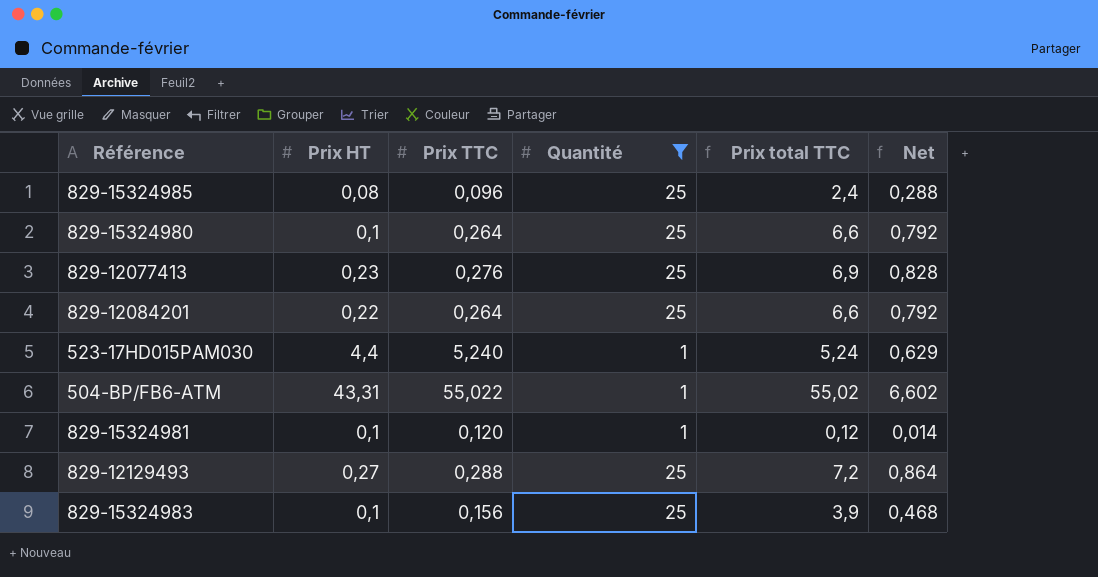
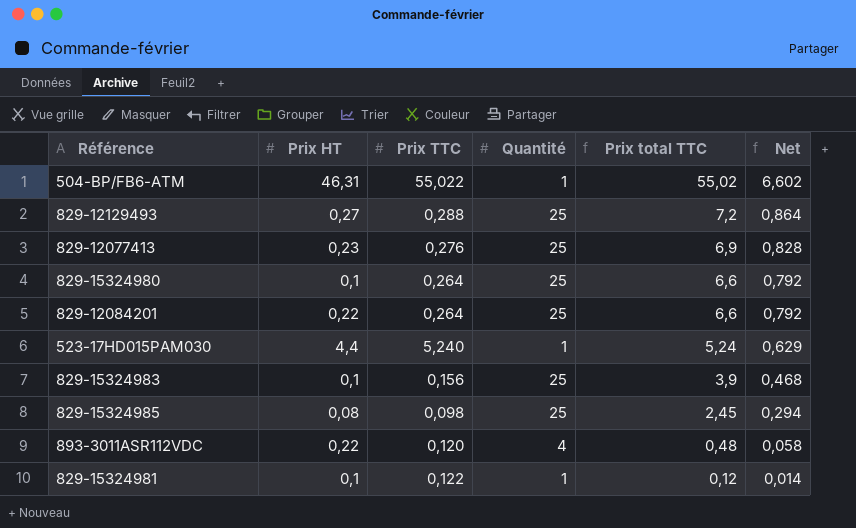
filter: Quantité != 4 -> none
row order: none -> Prix total TTC descending
504-BP/FB6-ATM | Prix HT: 43,31 -> 46,31
829-15324985 | Prix TTC: 0,096 -> 0,098
829-15324985 | Prix total TTC: 2,4 -> 2,45
829-15324985 | Net: 0,288 -> 0,294
829-15324981 | Prix TTC: 0,120 -> 0,122

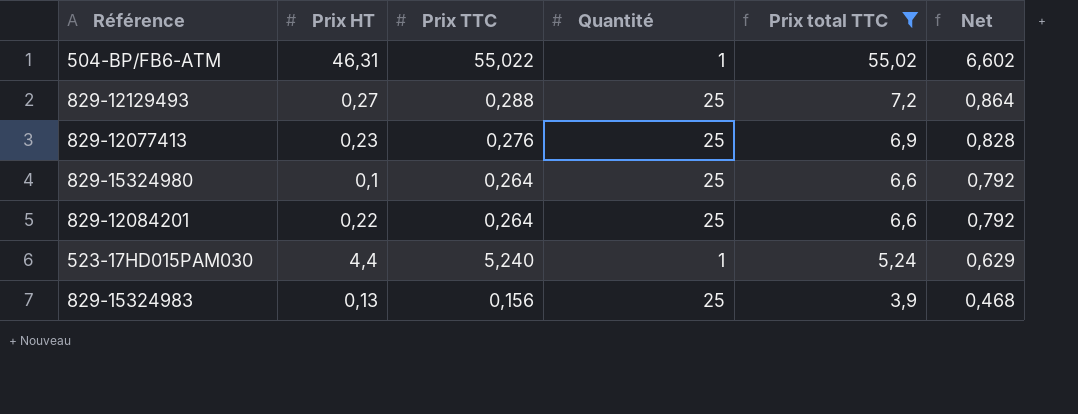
filter: none -> Prix total TTC >= 3,9
829-15324983 | Prix HT: 0,1 -> 0,13

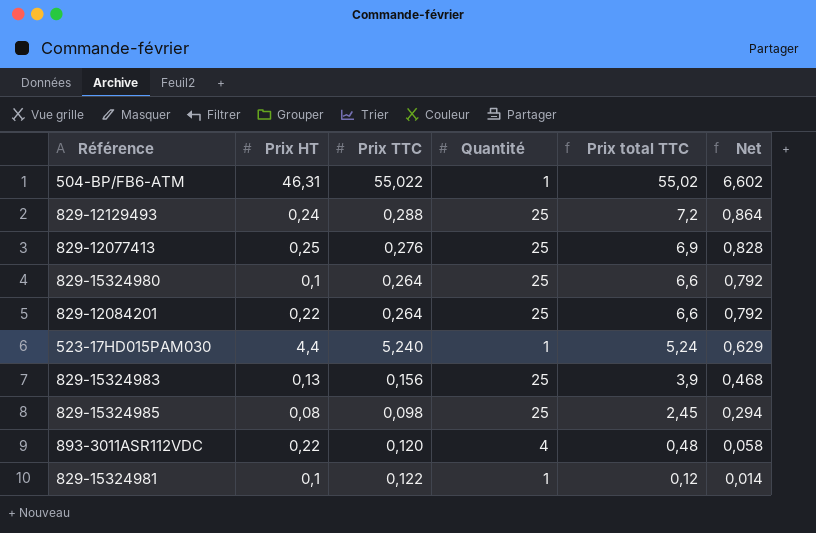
filter: Prix total TTC >= 3,9 -> none
829-12129493 | Prix HT: 0,27 -> 0,24
829-12077413 | Prix HT: 0,23 -> 0,25

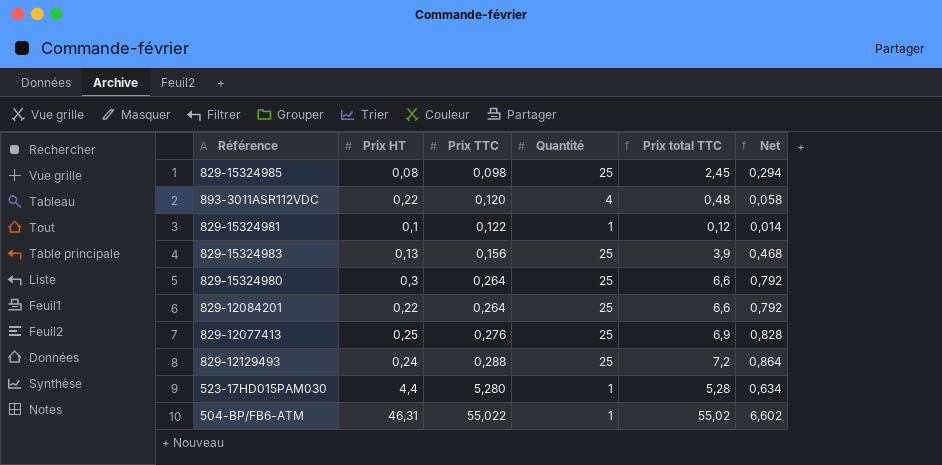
row order: Prix total TTC descending -> Prix TTC ascending
829-15324980 | Prix HT: 0,1 -> 0,3
523-17HD015PAM030 | Prix TTC: 5,240 -> 5,280
523-17HD015PAM030 | Prix total TTC: 5,24 -> 5,28
523-17HD015PAM030 | Net: 0,629 -> 0,634

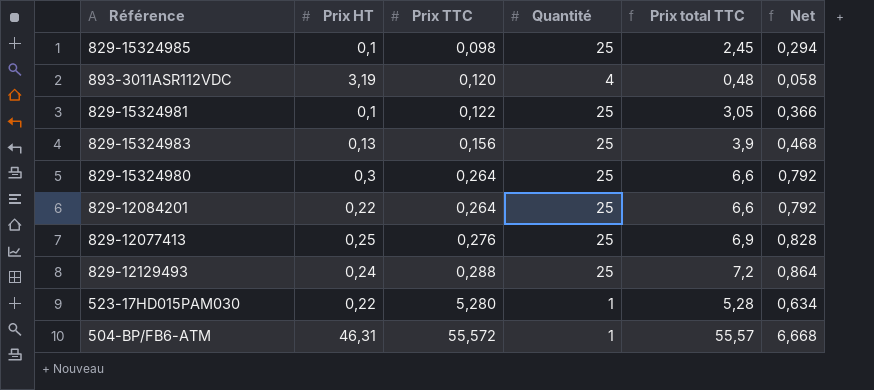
829-15324985 | Prix HT: 0,08 -> 0,1
893-3011ASR112VDC | Prix HT: 0,22 -> 3,19
829-15324981 | Quantité: 1 -> 25
829-15324981 | Prix total TTC: 0,12 -> 3,05
829-15324981 | Net: 0,014 -> 0,366
523-17HD015PAM030 | Prix HT: 4,4 -> 0,22
504-BP/FB6-ATM | Prix TTC: 55,022 -> 55,572
504-BP/FB6-ATM | Prix total TTC: 55,02 -> 55,57
504-BP/FB6-ATM | Net: 6,602 -> 6,668

